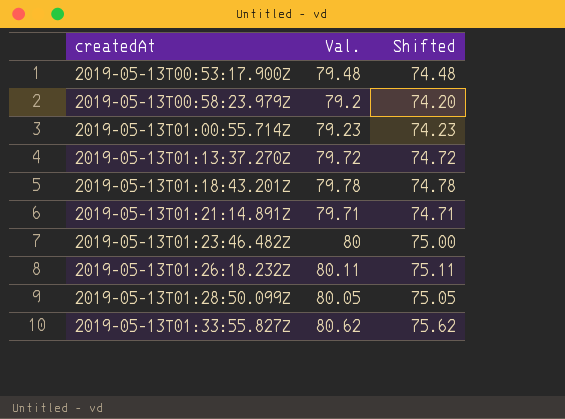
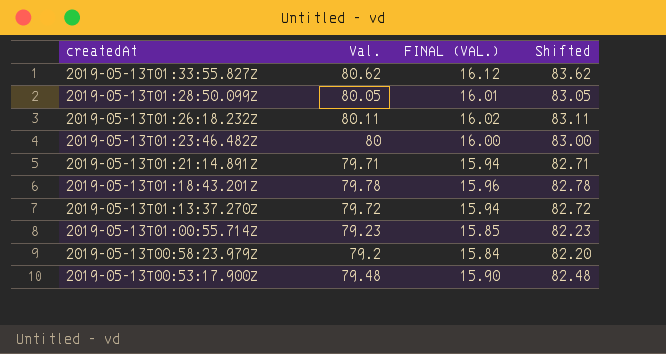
row order: createdAt ascending -> createdAt descending
column FINAL (VAL.) | formula: none -> [Val.] * 0.2
column Shifted | formula: [Val.] - 5 -> [Val.] + 3

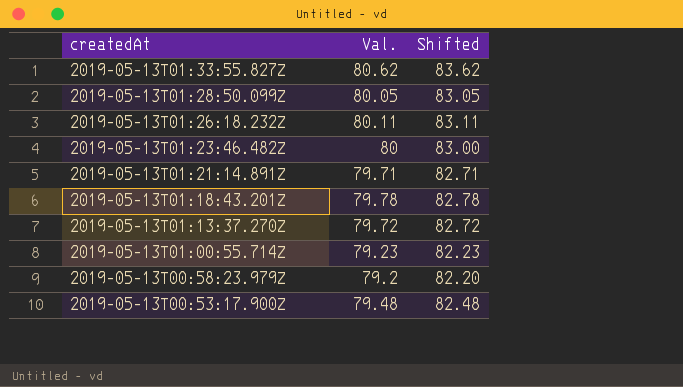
column FINAL (VAL.) | formula: [Val.] * 0.2 -> none

